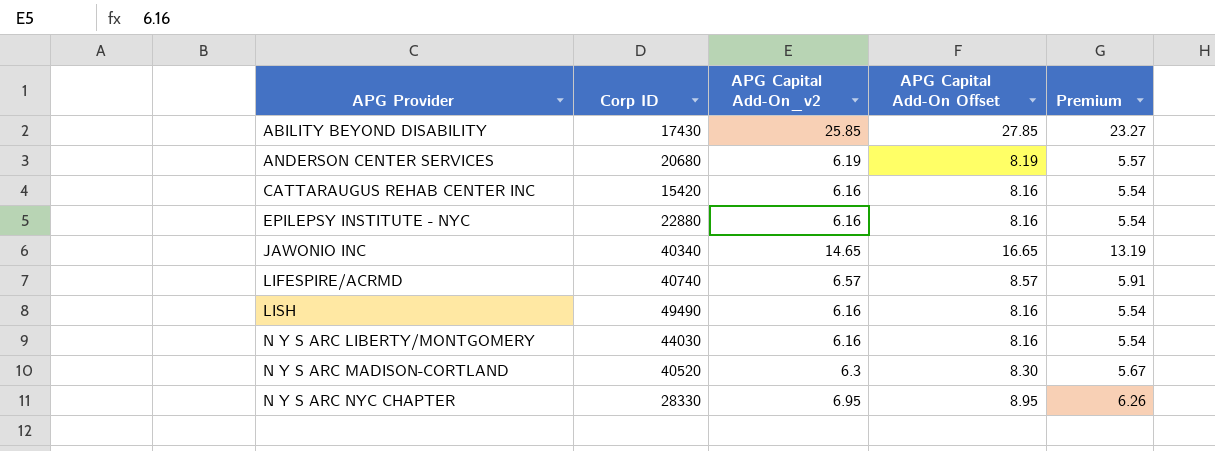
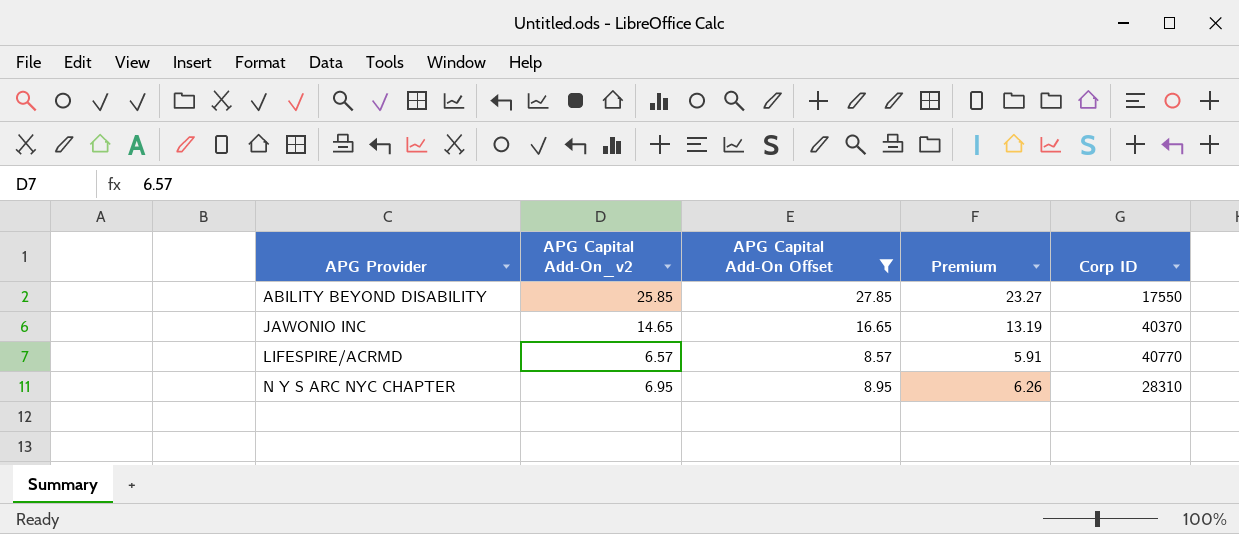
filter: none -> APG Capital Add-On Offset >= 8.57
column Corp ID | position: 2 -> 5
ABILITY BEYOND DISABILITY | Corp ID: 17430 -> 17550
JAWONIO INC | Corp ID: 40340 -> 40370
LIFESPIRE/ACRMD | Corp ID: 40740 -> 40770
N Y S ARC NYC CHAPTER | Corp ID: 28330 -> 28310

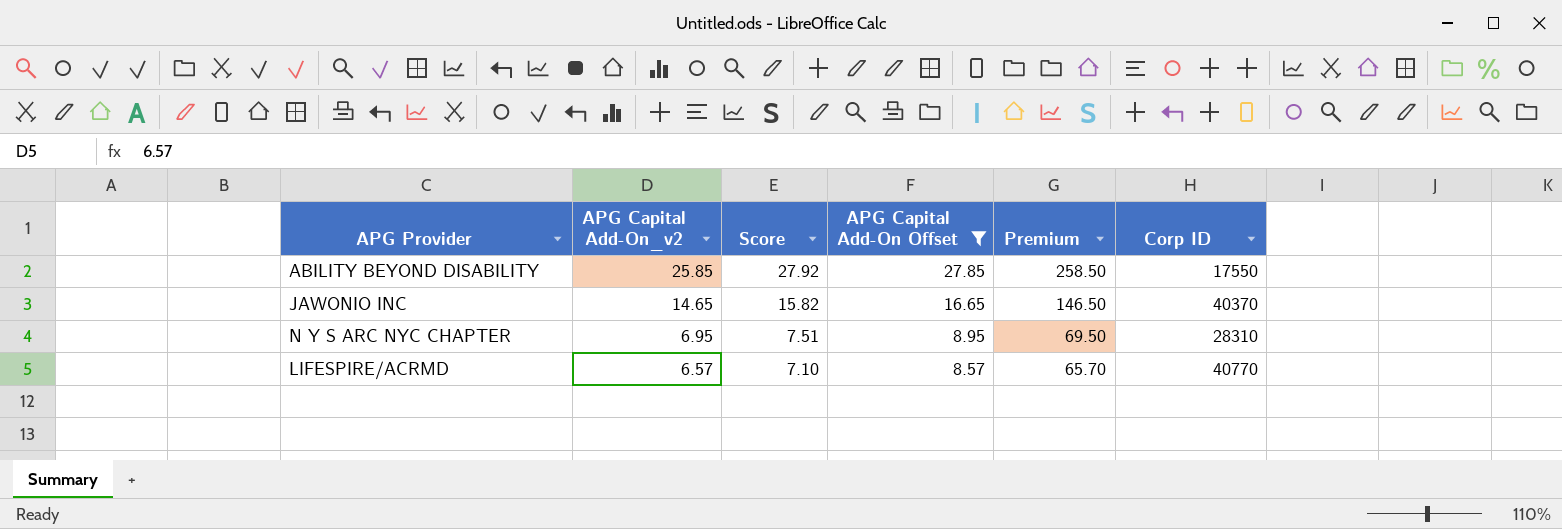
row order: APG Provider ascending -> APG Capital Add-On_v2 descending
column Score | formula: none -> [APG Capital Add-On_v2] * 1.08
column Premium | formula: [APG Capital Add-On_v2] * 0.9 -> [APG Capital Add-On_v2] * 10

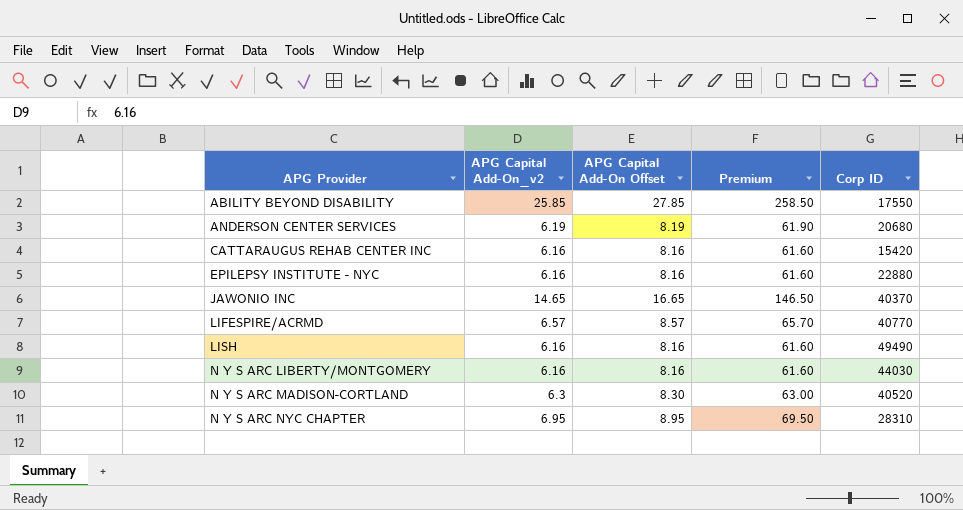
filter: APG Capital Add-On Offset >= 8.57 -> none
row order: APG Capital Add-On_v2 descending -> APG Provider ascending
column Score | formula: [APG Capital Add-On_v2] * 1.08 -> none

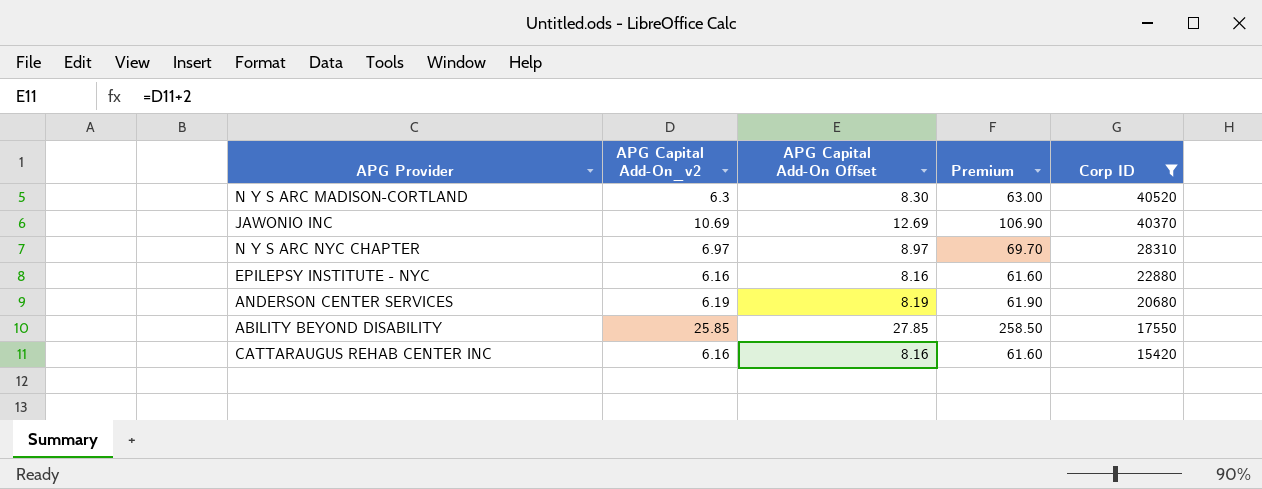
filter: none -> Corp ID <= 40520
row order: APG Provider ascending -> Corp ID descending
JAWONIO INC | APG Capital Add-On_v2: 14.65 -> 10.69
JAWONIO INC | APG Capital Add-On Offset: 16.65 -> 12.69
JAWONIO INC | Premium: 146.50 -> 106.90
N Y S ARC NYC CHAPTER | APG Capital Add-On_v2: 6.95 -> 6.97
N Y S ARC NYC CHAPTER | APG Capital Add-On Offset: 8.95 -> 8.97
N Y S ARC NYC CHAPTER | Premium: 69.50 -> 69.70

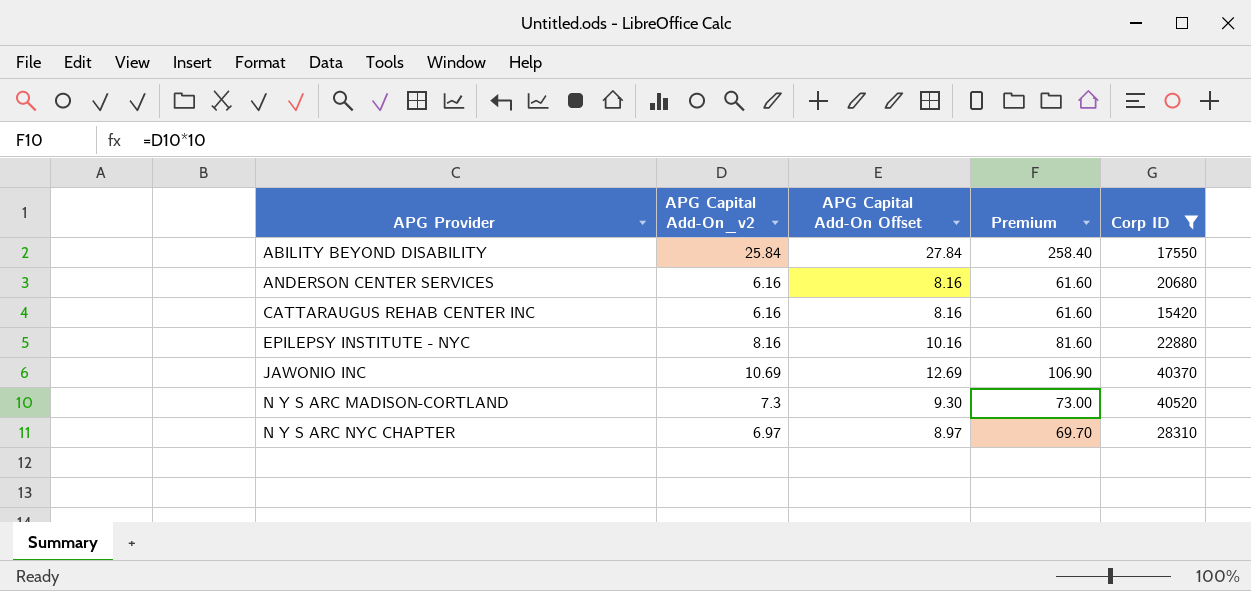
row order: Corp ID descending -> APG Provider ascending
ABILITY BEYOND DISABILITY | APG Capital Add-On_v2: 25.85 -> 25.84
ABILITY BEYOND DISABILITY | APG Capital Add-On Offset: 27.85 -> 27.84
ABILITY BEYOND DISABILITY | Premium: 258.50 -> 258.40
ANDERSON CENTER SERVICES | APG Capital Add-On_v2: 6.19 -> 6.16
ANDERSON CENTER SERVICES | APG Capital Add-On Offset: 8.19 -> 8.16
ANDERSON CENTER SERVICES | Premium: 61.90 -> 61.60
EPILEPSY INSTITUTE - NYC | APG Capital Add-On_v2: 6.16 -> 8.16
EPILEPSY INSTITUTE - NYC | APG Capital Add-On Offset: 8.16 -> 10.16
EPILEPSY INSTITUTE - NYC | Premium: 61.60 -> 81.60
N Y S ARC MADISON-CORTLAND | APG Capital Add-On_v2: 6.3 -> 7.3
N Y S ARC MADISON-CORTLAND | APG Capital Add-On Offset: 8.30 -> 9.30
N Y S ARC MADISON-CORTLAND | Premium: 63.00 -> 73.00

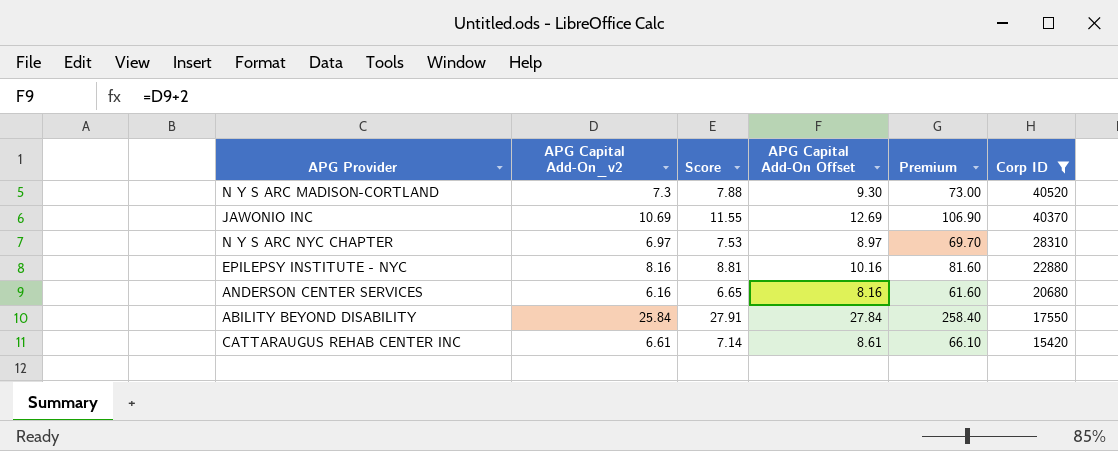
row order: APG Provider ascending -> Corp ID descending
column Score | formula: none -> [APG Capital Add-On_v2] * 1.08
CATTARAUGUS REHAB CENTER INC | APG Capital Add-On_v2: 6.16 -> 6.61
CATTARAUGUS REHAB CENTER INC | APG Capital Add-On Offset: 8.16 -> 8.61
CATTARAUGUS REHAB CENTER INC | Premium: 61.60 -> 66.10

